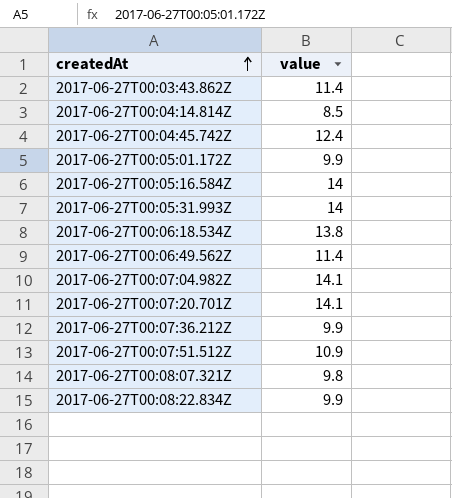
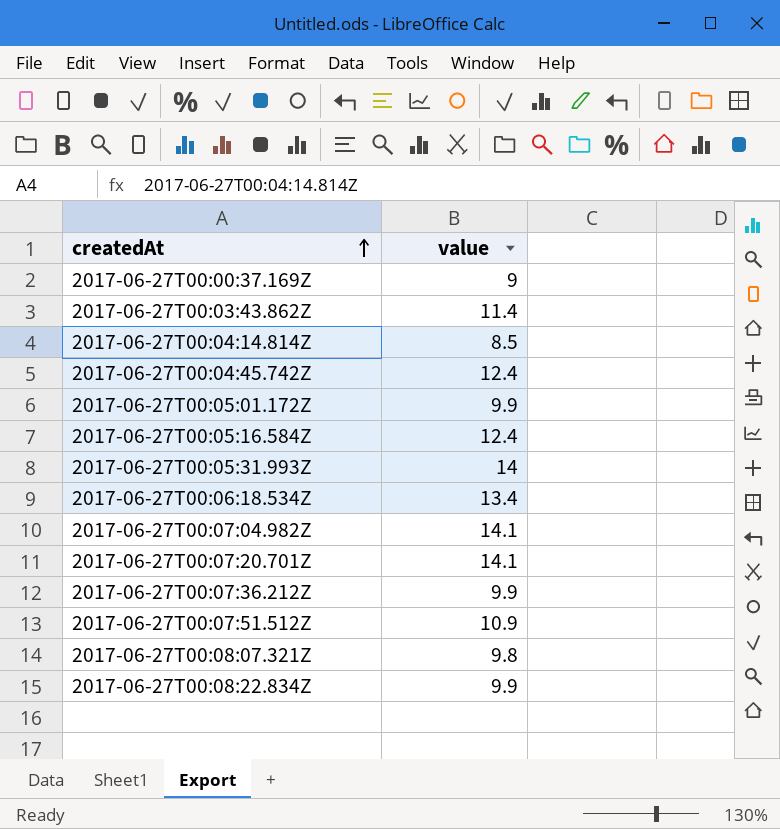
row 2017-06-27T00:06:49.562Z: 11.4 -> none
row 2017-06-27T00:00:37.169Z: none -> 9
2017-06-27T00:05:16.584Z | value: 14 -> 12.4
2017-06-27T00:06:18.534Z | value: 13.8 -> 13.4

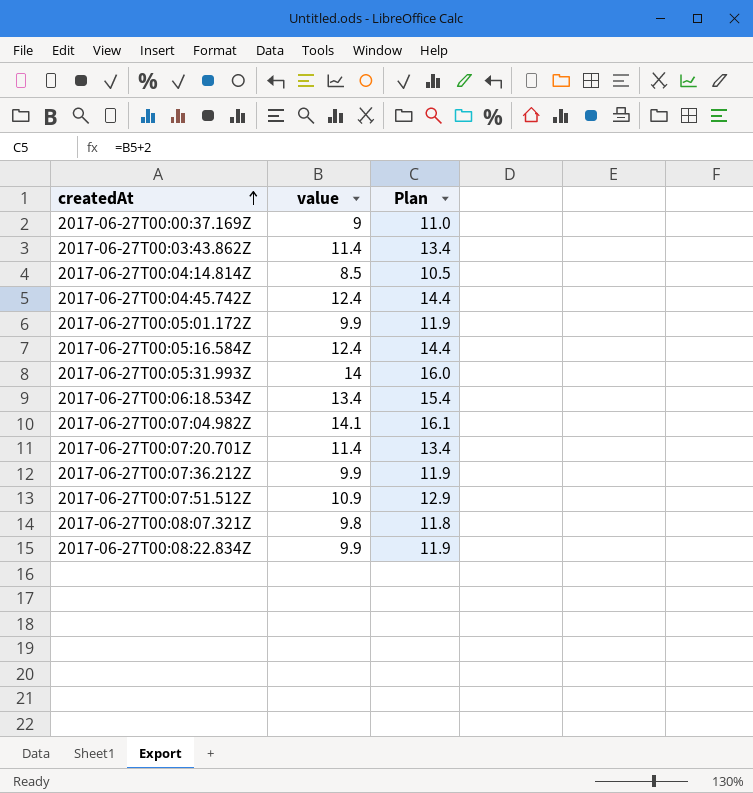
column Plan | formula: none -> [value] + 2
2017-06-27T00:07:20.701Z | value: 14.1 -> 11.4

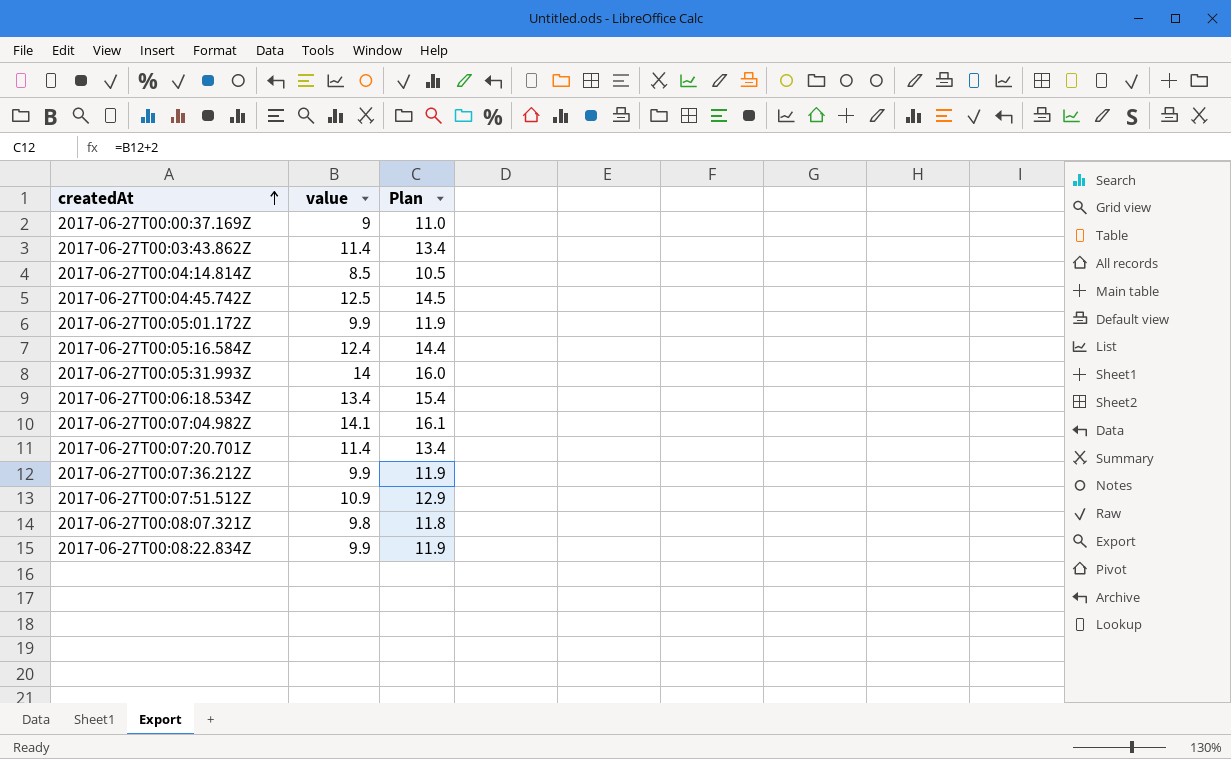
2017-06-27T00:04:45.742Z | value: 12.4 -> 12.5
2017-06-27T00:04:45.742Z | Plan: 14.4 -> 14.5

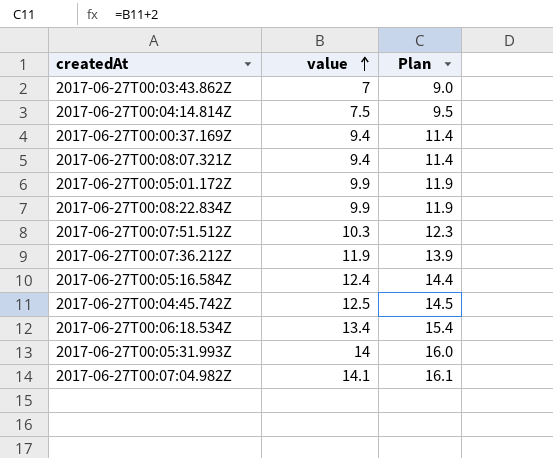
row order: createdAt ascending -> value ascending
row 2017-06-27T00:07:20.701Z: 11.4 | 13.4 -> none
2017-06-27T00:03:43.862Z | value: 11.4 -> 7
2017-06-27T00:03:43.862Z | Plan: 13.4 -> 9.0
2017-06-27T00:04:14.814Z | value: 8.5 -> 7.5
2017-06-27T00:04:14.814Z | Plan: 10.5 -> 9.5
2017-06-27T00:00:37.169Z | value: 9 -> 9.4
2017-06-27T00:00:37.169Z | Plan: 11.0 -> 11.4
2017-06-27T00:08:07.321Z | value: 9.8 -> 9.4
2017-06-27T00:08:07.321Z | Plan: 11.8 -> 11.4
2017-06-27T00:07:51.512Z | value: 10.9 -> 10.3
2017-06-27T00:07:51.512Z | Plan: 12.9 -> 12.3
2017-06-27T00:07:36.212Z | value: 9.9 -> 11.9
2017-06-27T00:07:36.212Z | Plan: 11.9 -> 13.9

